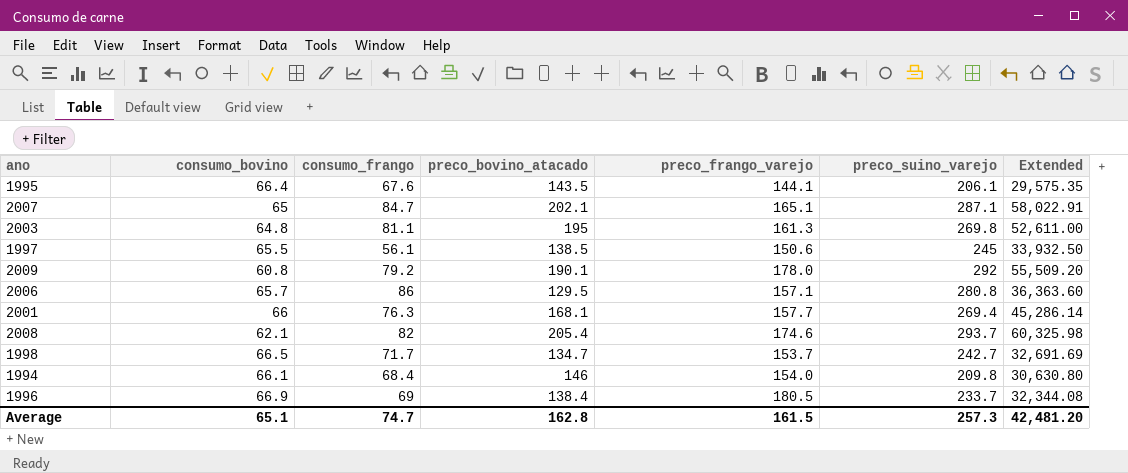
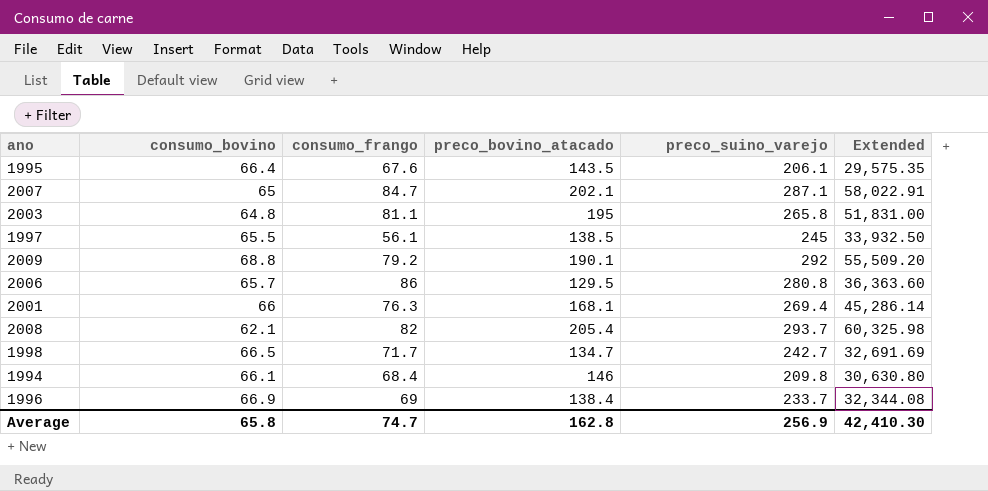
column preco_frango_varejo | position: 5 -> none
2003 | preco_suino_varejo: 269.8 -> 265.8
2003 | Extended: 52,611.00 -> 51,831.00
2009 | consumo_bovino: 60.8 -> 68.8
Average | consumo_bovino: 65.1 -> 65.8
Average | preco_suino_varejo: 257.3 -> 256.9
Average | Extended: 42,481.20 -> 42,410.30

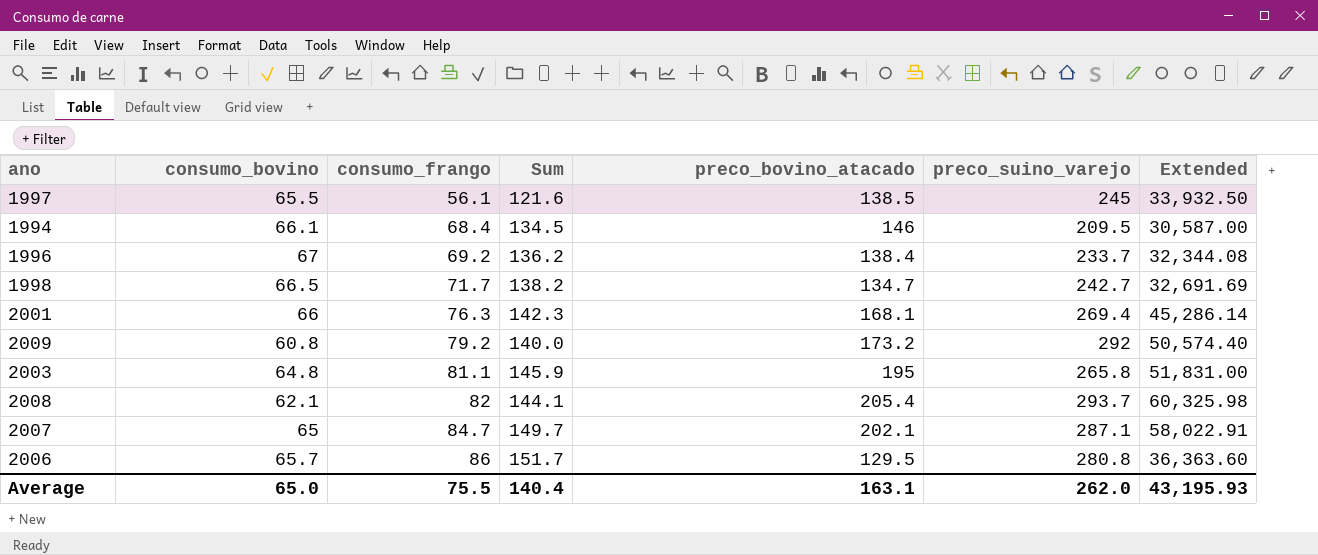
row order: none -> consumo_frango ascending
column Sum | formula: none -> [consumo_bovino] + [consumo_frango]
row 1995: 66.4 | 67.6 | 143.5 | 206.1 | 29,575.35 -> none
1994 | preco_suino_varejo: 209.8 -> 209.5
1994 | Extended: 30,630.80 -> 30,587.00
1996 | consumo_bovino: 66.9 -> 67
1996 | consumo_frango: 69 -> 69.2
2009 | consumo_bovino: 68.8 -> 60.8
2009 | preco_bovino_atacado: 190.1 -> 173.2
2009 | Extended: 55,509.20 -> 50,574.40
Average | consumo_bovino: 65.8 -> 65.0
Average | consumo_frango: 74.7 -> 75.5
Average | preco_bovino_atacado: 162.8 -> 163.1
Average | preco_suino_varejo: 256.9 -> 262.0
Average | Extended: 42,410.30 -> 43,195.93

